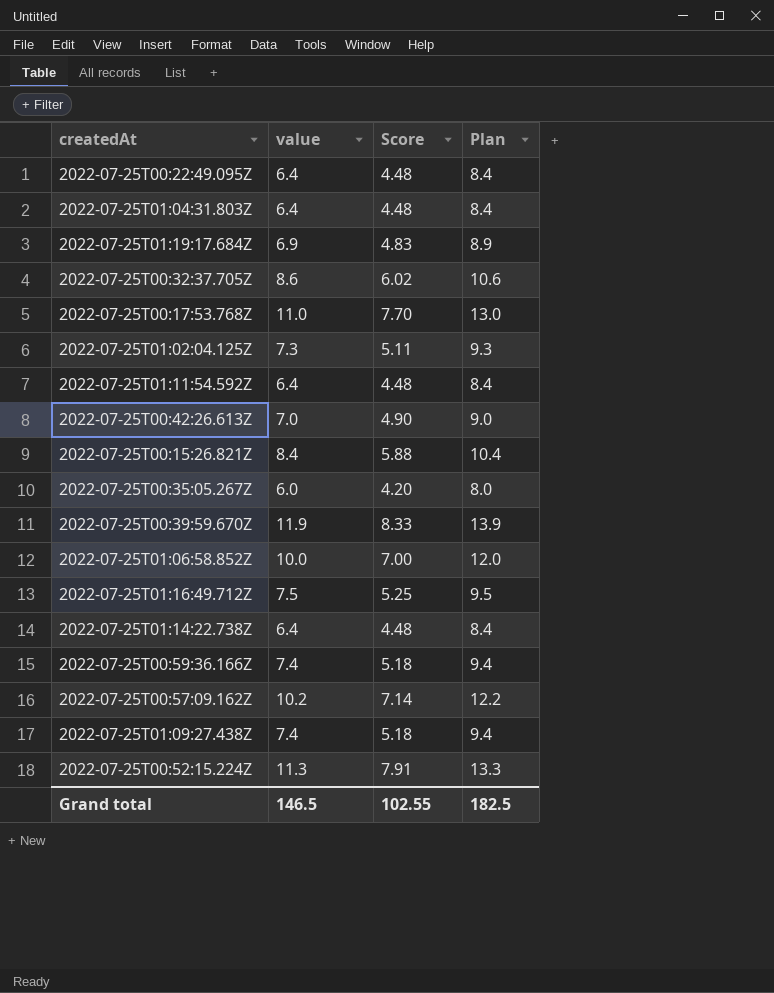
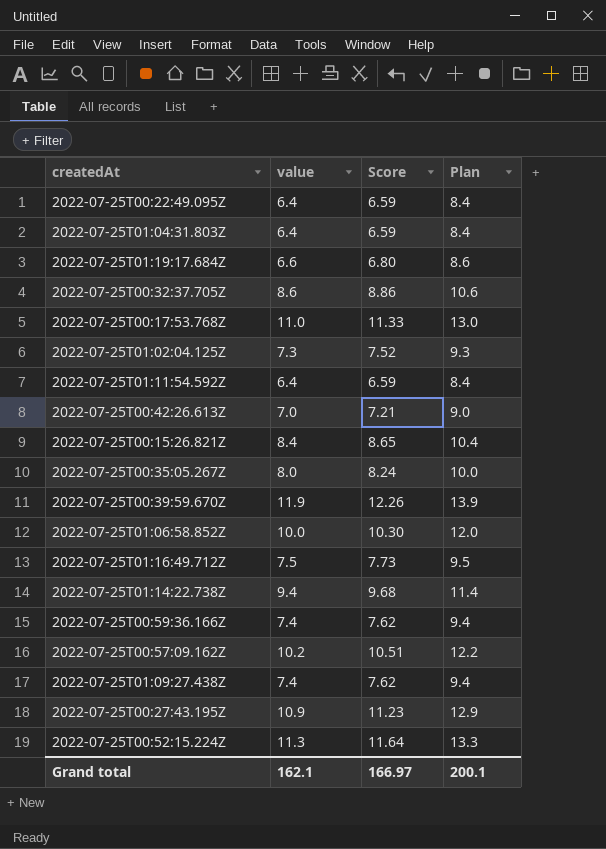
column Score | formula: [value] * 0.7 -> [value] * 1.03
2022-07-25T01:19:17.684Z | value: 6.9 -> 6.6
2022-07-25T01:19:17.684Z | Plan: 8.9 -> 8.6
2022-07-25T00:35:05.267Z | value: 6.0 -> 8.0
2022-07-25T00:35:05.267Z | Plan: 8.0 -> 10.0
2022-07-25T01:14:22.738Z | value: 6.4 -> 9.4
2022-07-25T01:14:22.738Z | Plan: 8.4 -> 11.4
row 2022-07-25T00:27:43.195Z: none -> 10.9 | 11.23 | 12.9
Grand total | value: 146.5 -> 162.1
Grand total | Score: 102.55 -> 166.97
Grand total | Plan: 182.5 -> 200.1

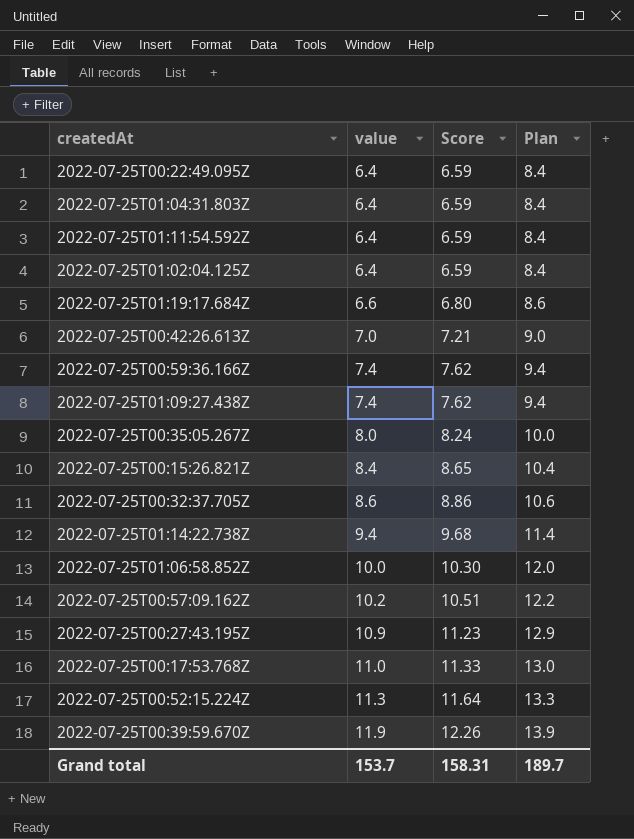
row order: none -> value ascending
row 2022-07-25T01:16:49.712Z: 7.5 | 7.73 | 9.5 -> none
2022-07-25T01:02:04.125Z | value: 7.3 -> 6.4
2022-07-25T01:02:04.125Z | Score: 7.52 -> 6.59
2022-07-25T01:02:04.125Z | Plan: 9.3 -> 8.4
Grand total | value: 162.1 -> 153.7
Grand total | Score: 166.97 -> 158.31
Grand total | Plan: 200.1 -> 189.7

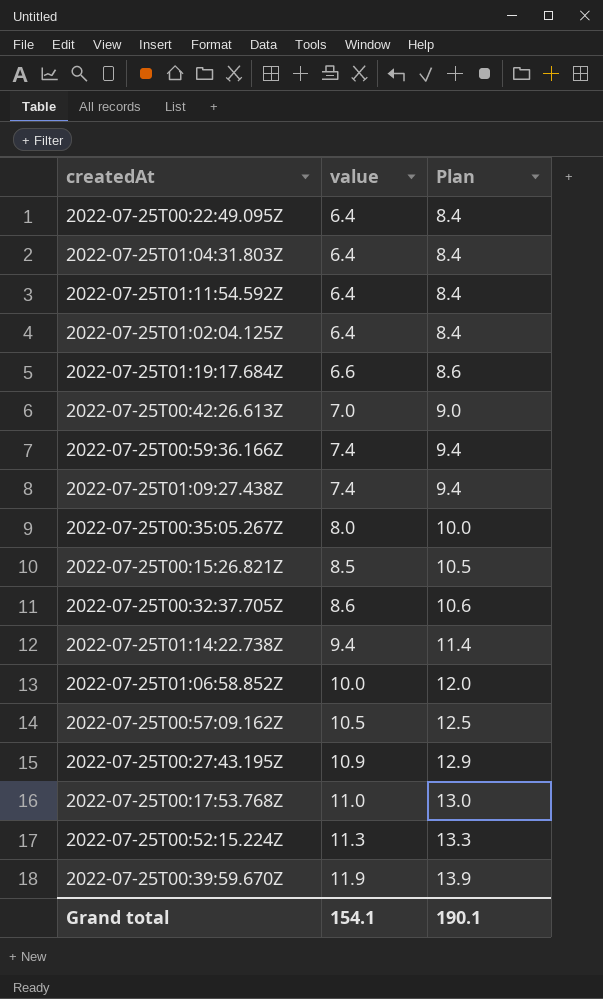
column Score | formula: [value] * 1.03 -> none
2022-07-25T00:15:26.821Z | value: 8.4 -> 8.5
2022-07-25T00:15:26.821Z | Plan: 10.4 -> 10.5
2022-07-25T00:57:09.162Z | value: 10.2 -> 10.5
2022-07-25T00:57:09.162Z | Plan: 12.2 -> 12.5
Grand total | value: 153.7 -> 154.1
Grand total | Plan: 189.7 -> 190.1

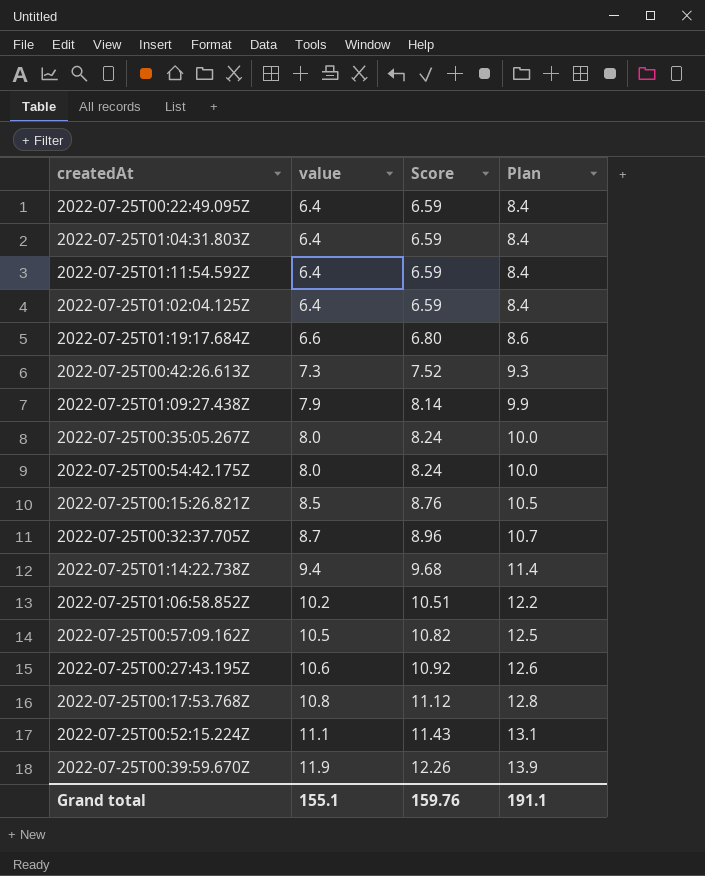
column Score | formula: none -> [value] * 1.03
row 2022-07-25T00:59:36.166Z: 7.4 | 9.4 -> none
2022-07-25T00:42:26.613Z | value: 7.0 -> 7.3
2022-07-25T00:42:26.613Z | Plan: 9.0 -> 9.3
2022-07-25T01:09:27.438Z | value: 7.4 -> 7.9
2022-07-25T01:09:27.438Z | Plan: 9.4 -> 9.9
row 2022-07-25T00:54:42.175Z: none -> 8.0 | 8.24 | 10.0
2022-07-25T00:32:37.705Z | value: 8.6 -> 8.7
2022-07-25T00:32:37.705Z | Plan: 10.6 -> 10.7
2022-07-25T01:06:58.852Z | value: 10.0 -> 10.2
2022-07-25T01:06:58.852Z | Plan: 12.0 -> 12.2
2022-07-25T00:27:43.195Z | value: 10.9 -> 10.6
2022-07-25T00:27:43.195Z | Plan: 12.9 -> 12.6
2022-07-25T00:17:53.768Z | value: 11.0 -> 10.8
2022-07-25T00:17:53.768Z | Plan: 13.0 -> 12.8
2022-07-25T00:52:15.224Z | value: 11.3 -> 11.1
2022-07-25T00:52:15.224Z | Plan: 13.3 -> 13.1
Grand total | value: 154.1 -> 155.1
Grand total | Plan: 190.1 -> 191.1

